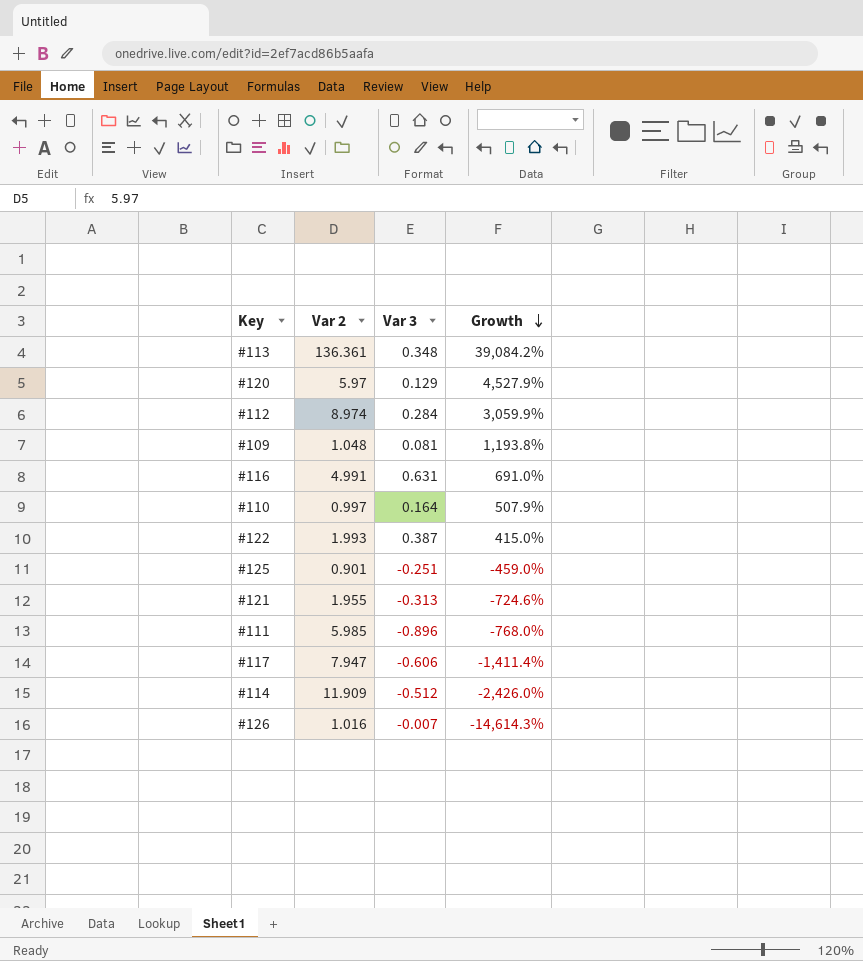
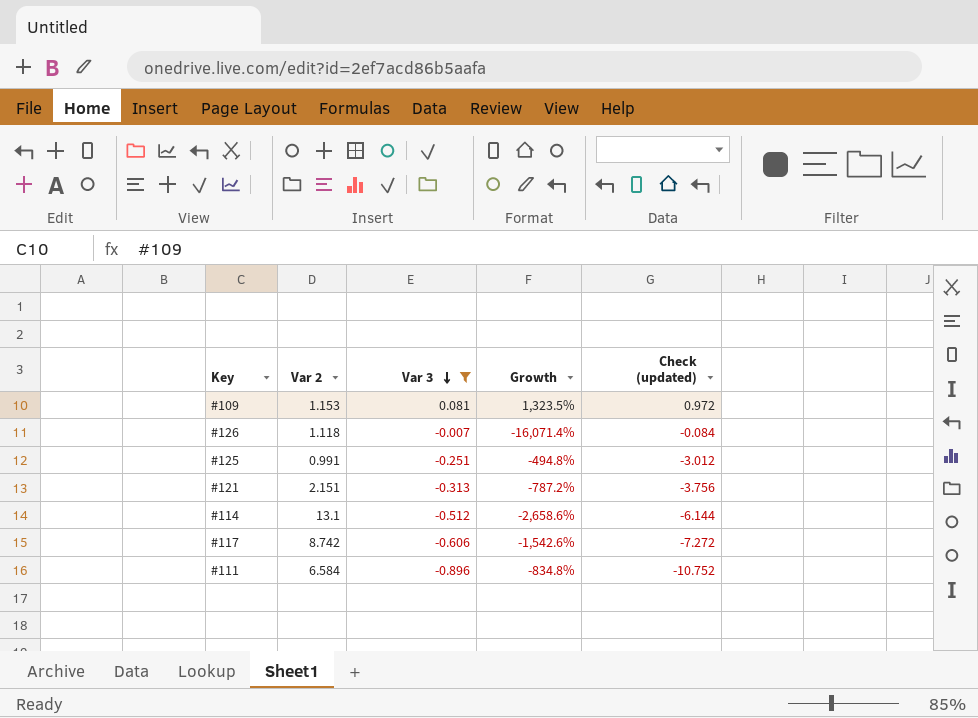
filter: none -> Var 3 <= 0.081
row order: Growth descending -> Var 3 descending
column Check (updated) | formula: none -> [Var 3] * 12
#109 | Var 2: 1.048 -> 1.153
#109 | Growth: 1,193.8% -> 1,323.5%
#126 | Var 2: 1.016 -> 1.118
#126 | Growth: -14,614.3% -> -16,071.4%
#125 | Var 2: 0.901 -> 0.991
#125 | Growth: -459.0% -> -494.8%
#121 | Var 2: 1.955 -> 2.151
#121 | Growth: -724.6% -> -787.2%
#114 | Var 2: 11.909 -> 13.1
#114 | Growth: -2,426.0% -> -2,658.6%
#117 | Var 2: 7.947 -> 8.742
#117 | Growth: -1,411.4% -> -1,542.6%
#111 | Var 2: 5.985 -> 6.584
#111 | Growth: -768.0% -> -834.8%

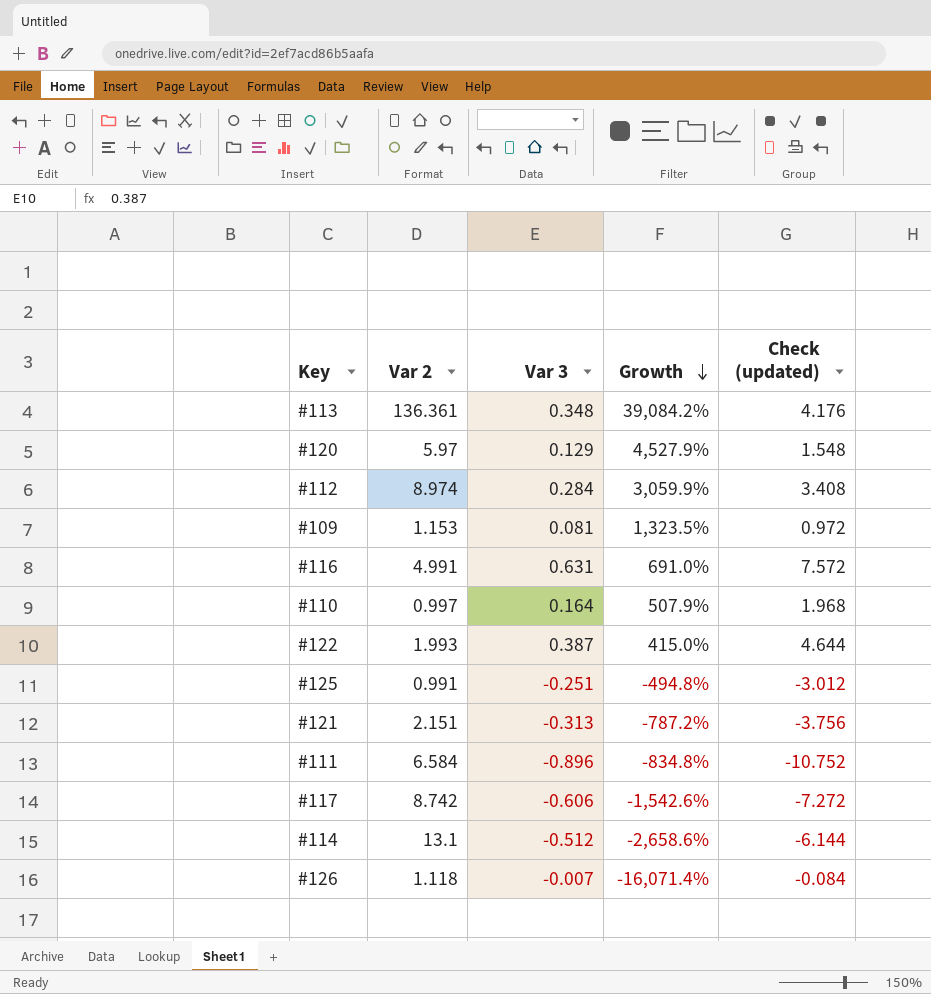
filter: Var 3 <= 0.081 -> none
row order: Var 3 descending -> Growth descending

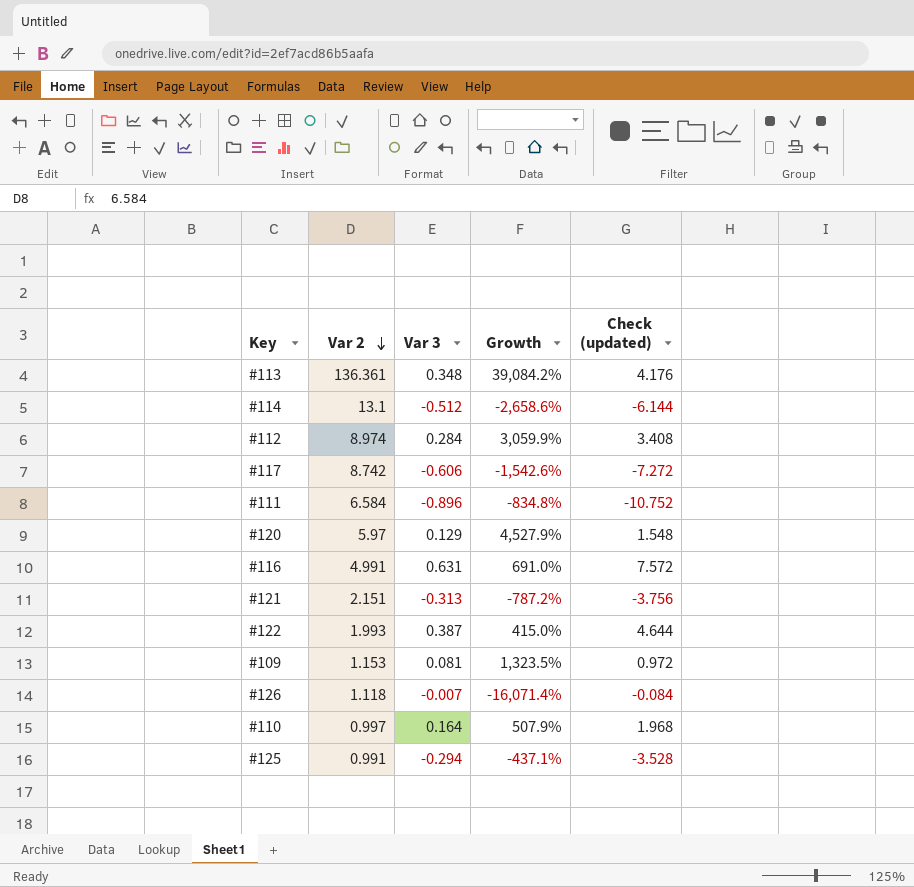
row order: Growth descending -> Var 2 descending
#125 | Var 3: -0.251 -> -0.294
#125 | Growth: -494.8% -> -437.1%
#125 | Check (updated): -3.012 -> -3.528

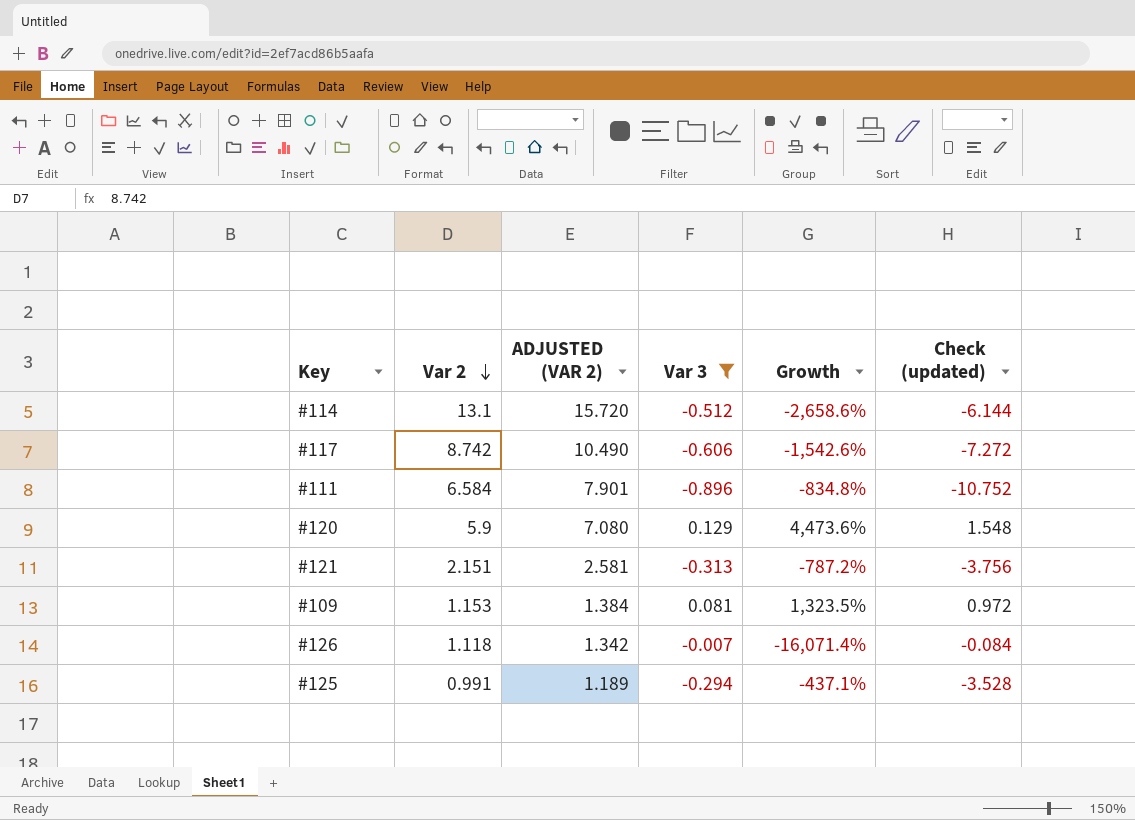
filter: none -> Var 3 <= 0.129
column ADJUSTED (VAR 2) | formula: none -> [Var 2] * 1.2
#120 | Var 2: 5.97 -> 5.9
#120 | Growth: 4,527.9% -> 4,473.6%

